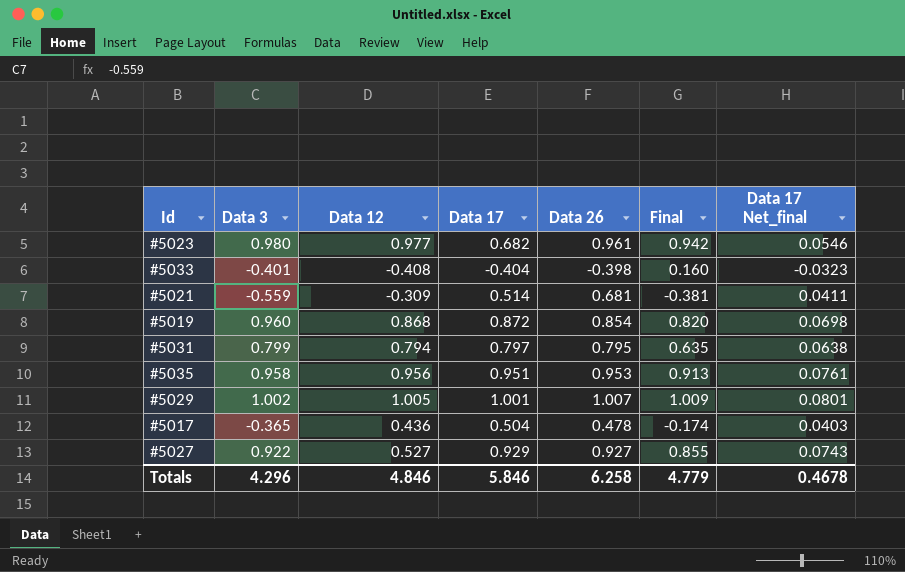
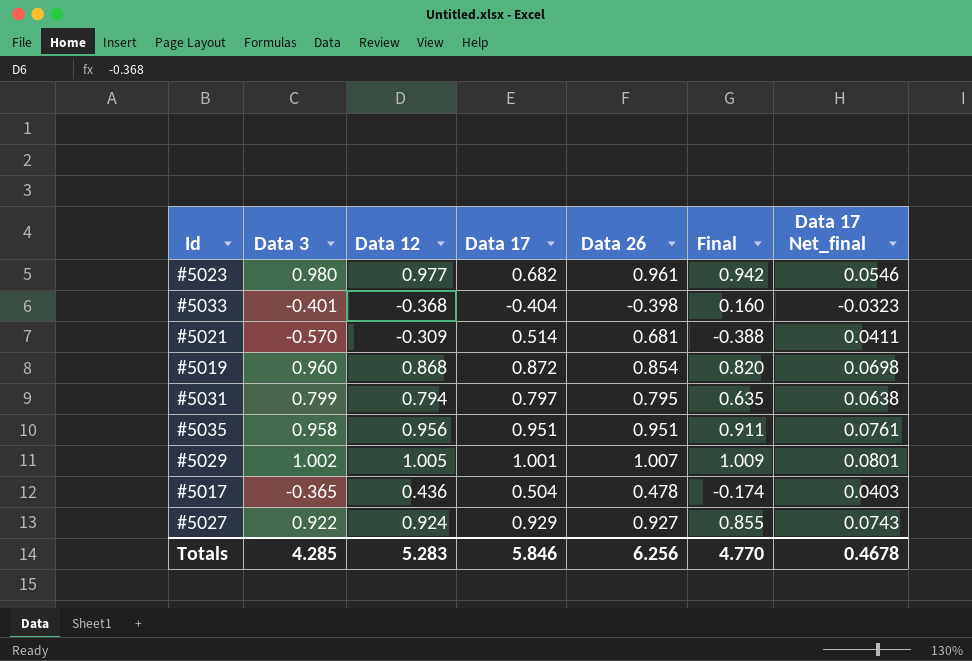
#5033 | Data 12: -0.408 -> -0.368
#5021 | Data 3: -0.559 -> -0.570
#5021 | Final: -0.381 -> -0.388
#5035 | Data 26: 0.953 -> 0.951
#5035 | Final: 0.913 -> 0.911
#5027 | Data 12: 0.527 -> 0.924
Totals | Data 3: 4.296 -> 4.285
Totals | Data 12: 4.846 -> 5.283
Totals | Data 26: 6.258 -> 6.256
Totals | Final: 4.779 -> 4.770

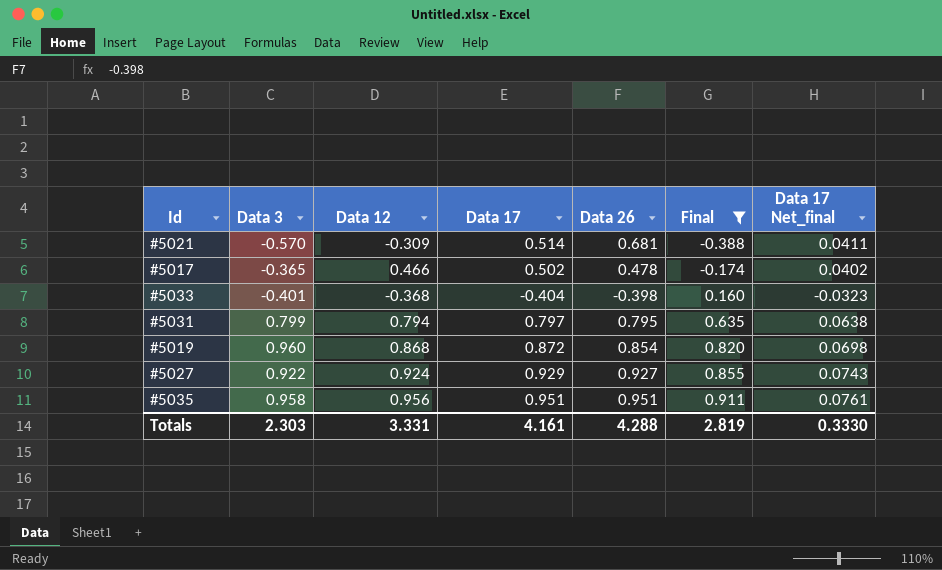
filter: none -> Final <= 0.911
row order: none -> Final ascending
#5017 | Data 12: 0.436 -> 0.466
#5017 | Data 17: 0.504 -> 0.502
#5017 | Data 17 Net_final: 0.0403 -> 0.0402
Totals | Data 3: 4.285 -> 2.303
Totals | Data 12: 5.283 -> 3.331
Totals | Data 17: 5.846 -> 4.161
Totals | Data 26: 6.256 -> 4.288
Totals | Final: 4.770 -> 2.819
Totals | Data 17 Net_final: 0.4678 -> 0.3330

